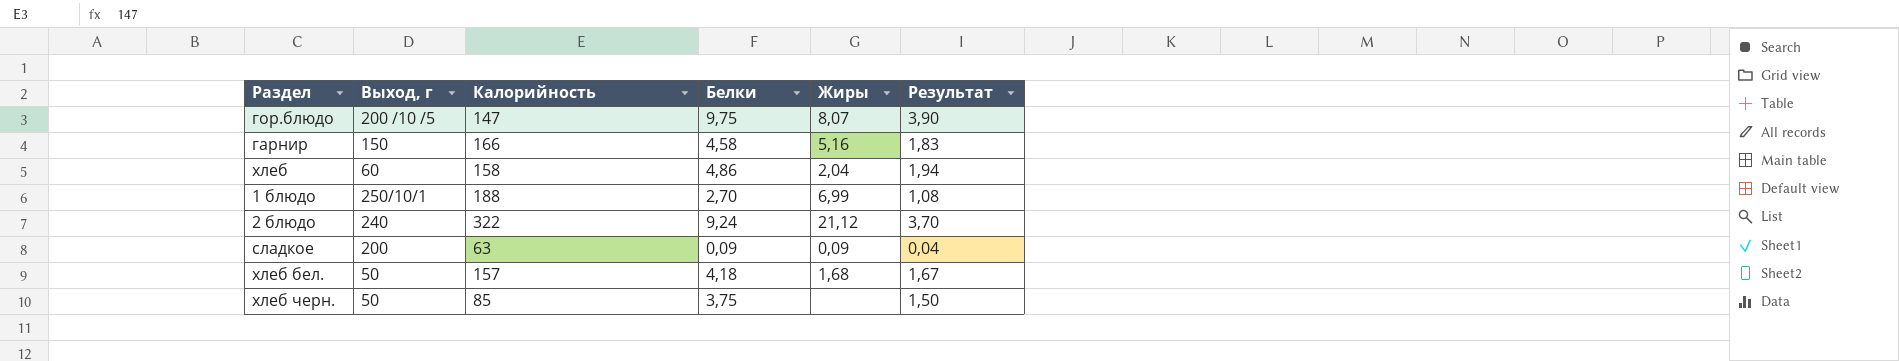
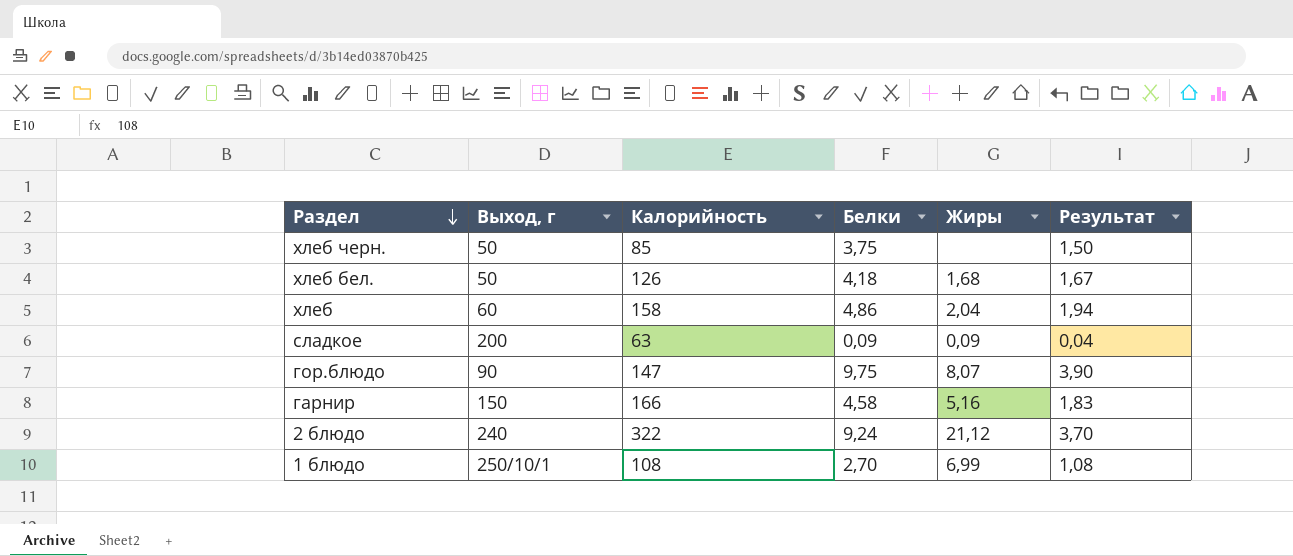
row order: none -> Раздел descending
хлеб бел. | Калорийность: 157 -> 126
гор.блюдо | Выход, г: 200 /10 /5 -> 90
1 блюдо | Калорийность: 188 -> 108

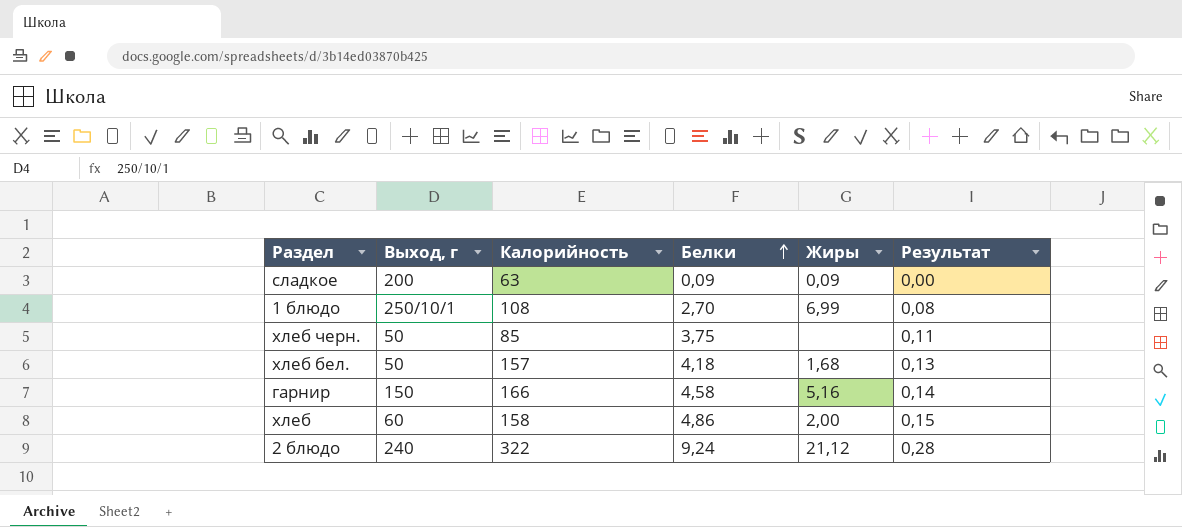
row order: Раздел descending -> Белки ascending
column Результат | formula: [Белки] * 0,4 -> [Белки] * 0,03
row гор.блюдо: 90 | 147 | 9,75 | 8,07 | 3,90 -> none
хлеб бел. | Калорийность: 126 -> 157
хлеб | Жиры: 2,04 -> 2,00

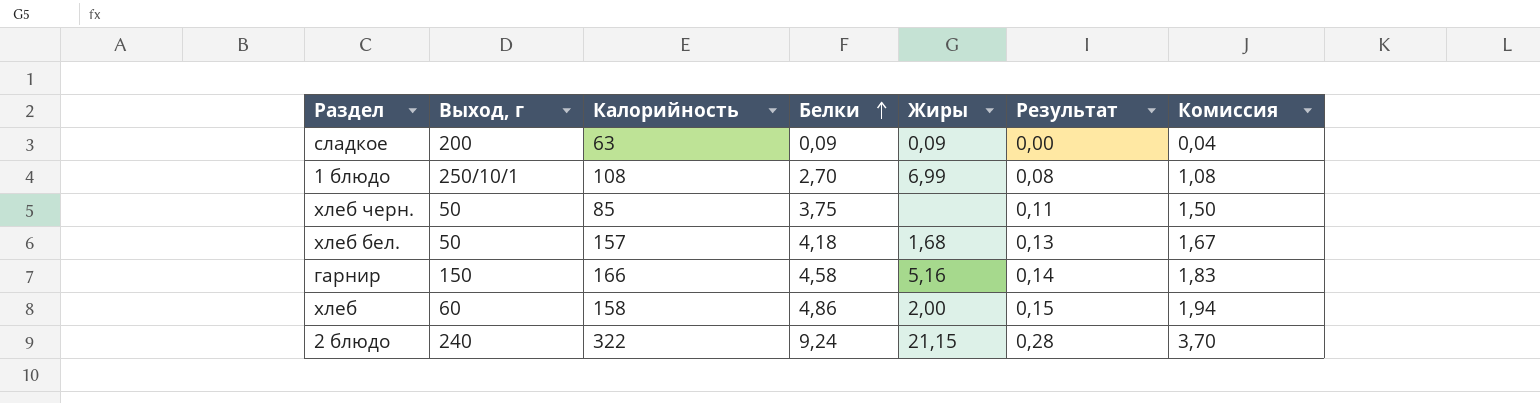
column Комиссия | formula: none -> [Белки] * 0,4
2 блюдо | Жиры: 21,12 -> 21,15

